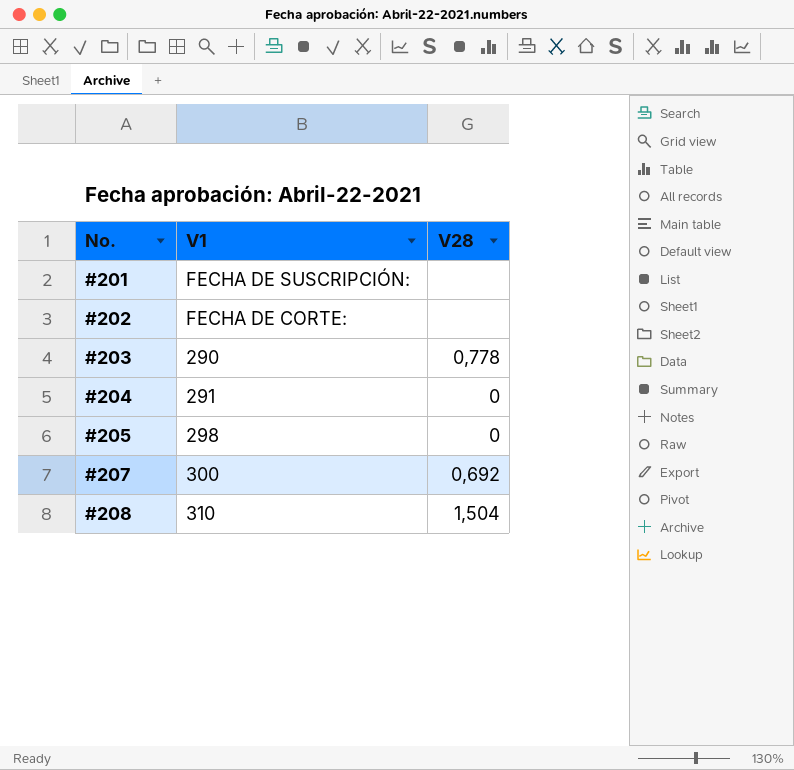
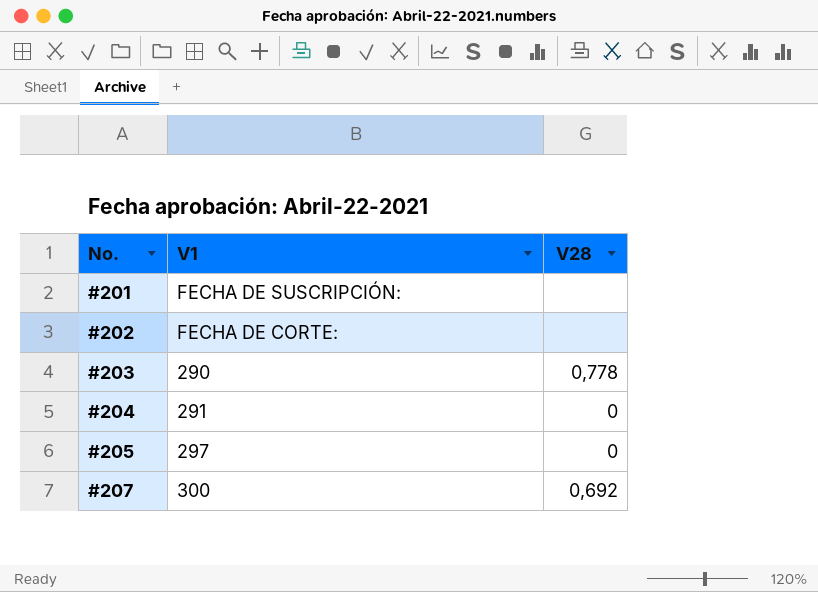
row #208: 310 | 1,504 -> none
#205 | V1: 298 -> 297

